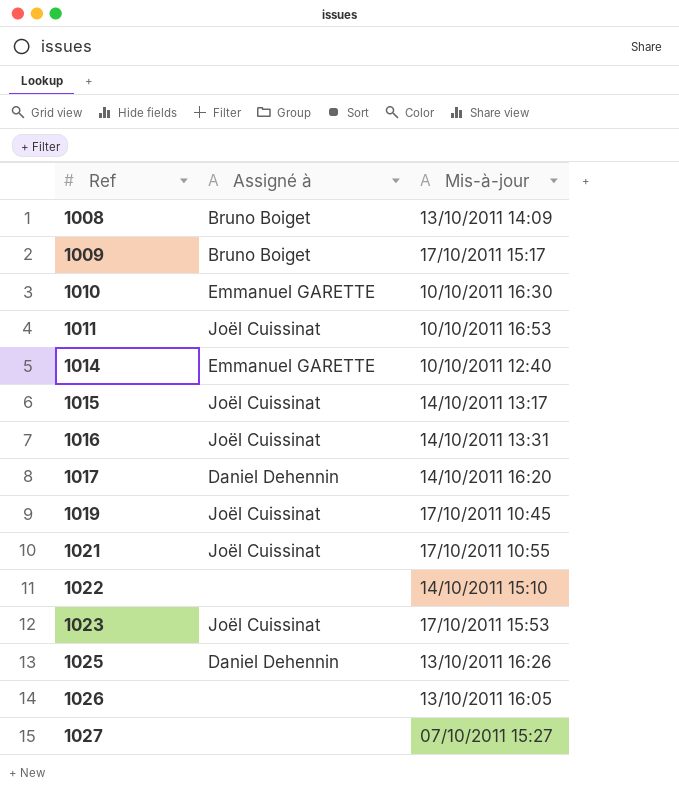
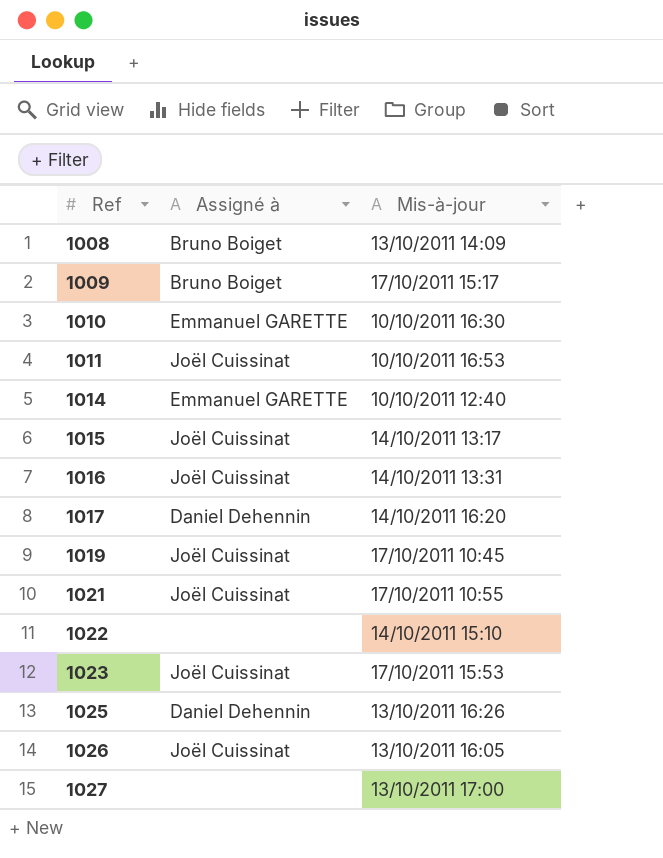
1026 | Assigné à: none -> Joël Cuissinat
1027 | Mis-à-jour: 07/10/2011 15:27 -> 13/10/2011 17:00

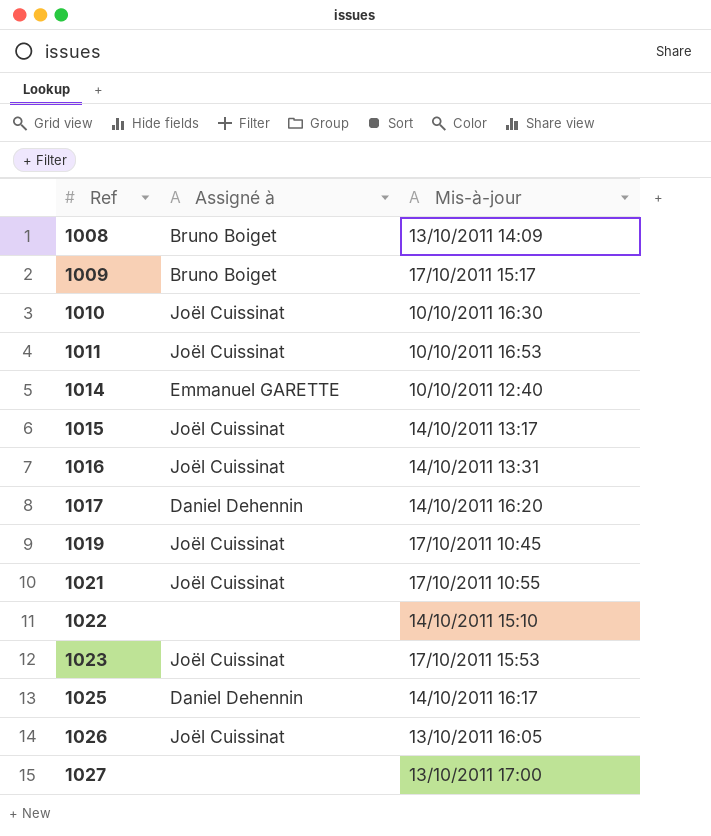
1010 | Assigné à: Emmanuel GARETTE -> Joël Cuissinat
1025 | Mis-à-jour: 13/10/2011 16:26 -> 14/10/2011 16:17

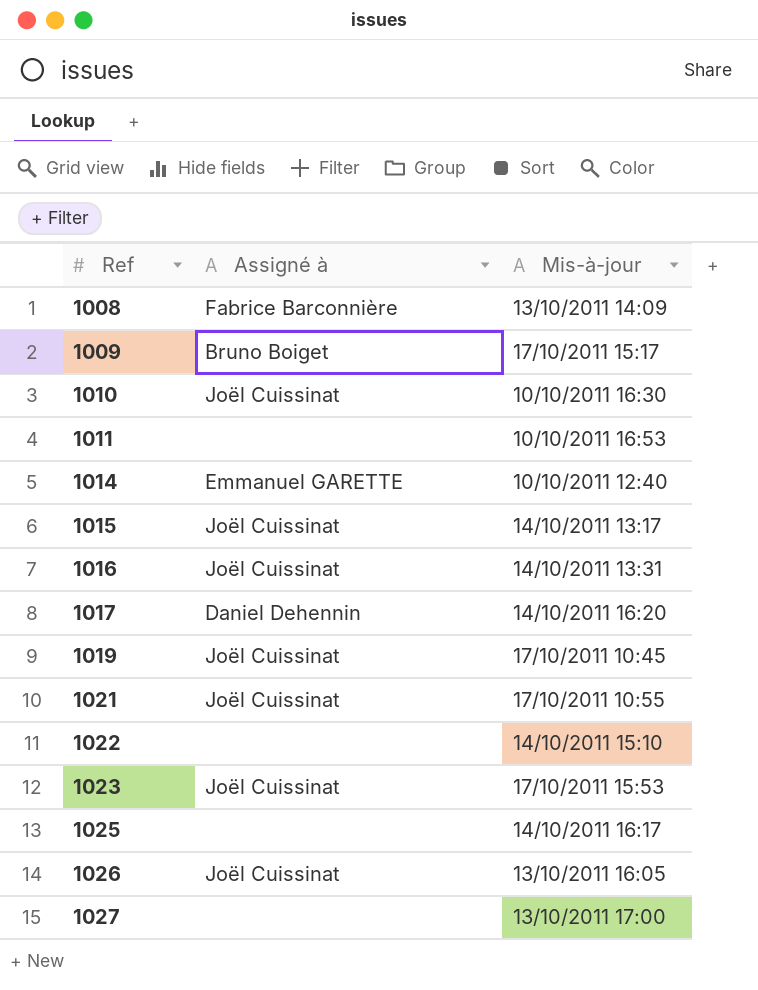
1008 | Assigné à: Bruno Boiget -> Fabrice Barconnière
1011 | Assigné à: Joël Cuissinat -> none
1025 | Assigné à: Daniel Dehennin -> none

